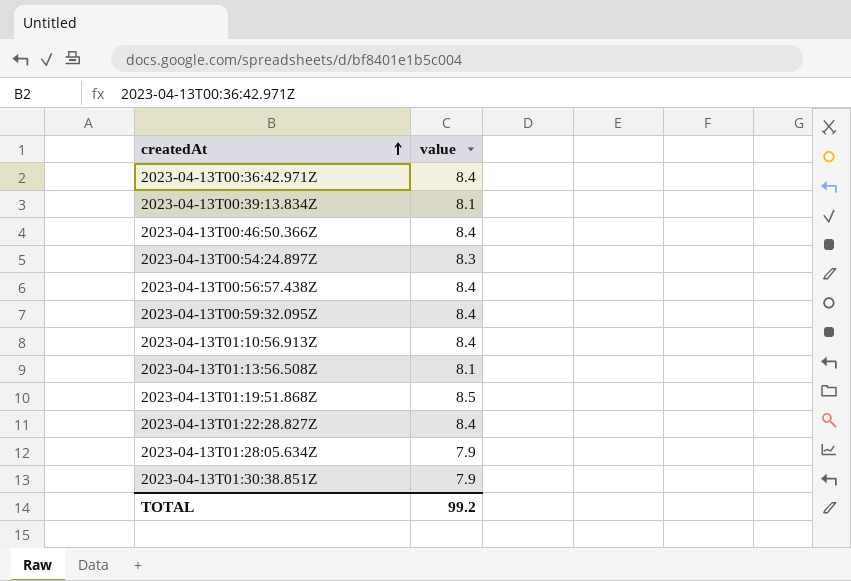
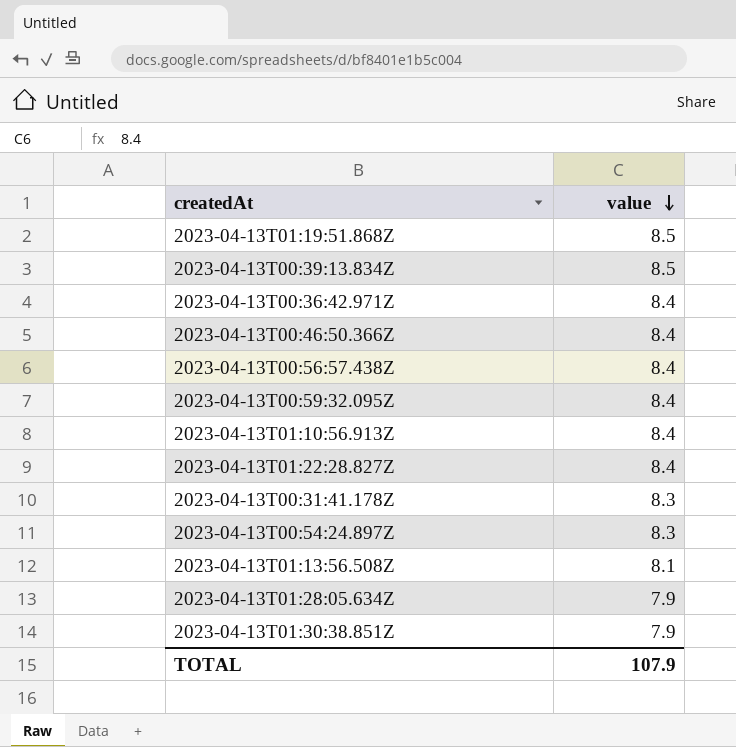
row order: createdAt ascending -> value descending
2023-04-13T00:39:13.834Z | value: 8.1 -> 8.5
row 2023-04-13T00:31:41.178Z: none -> 8.3
TOTAL | value: 99.2 -> 107.9

